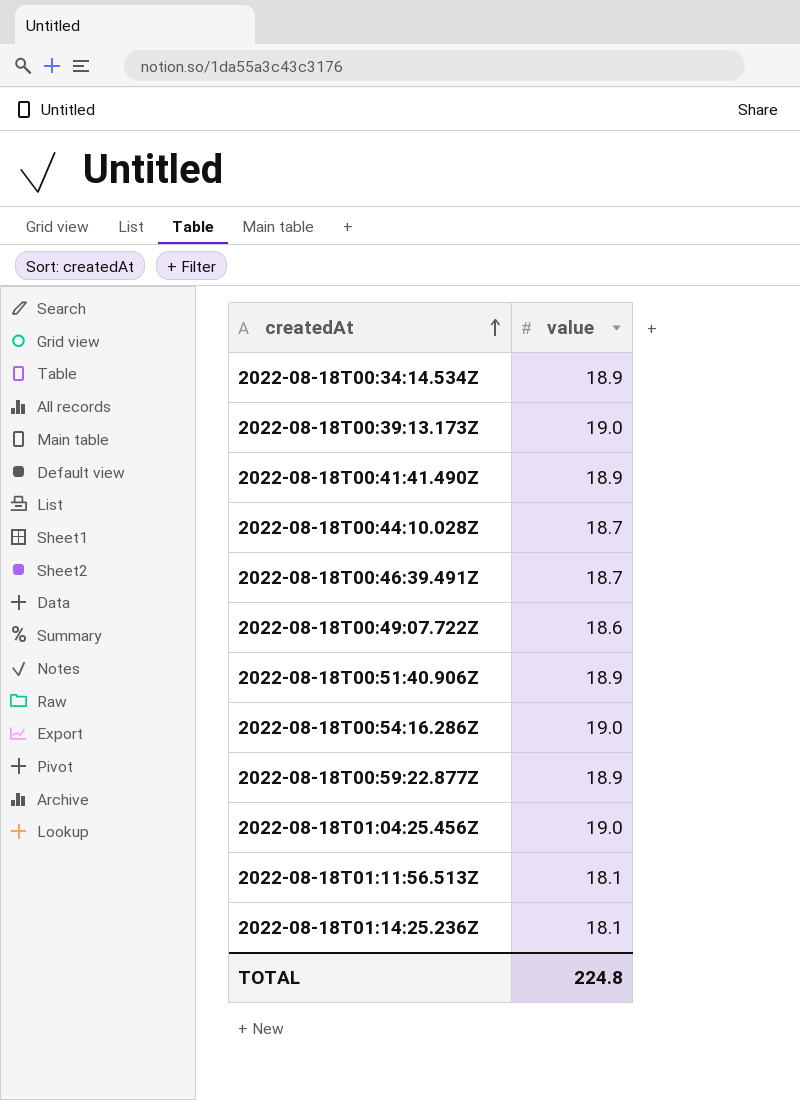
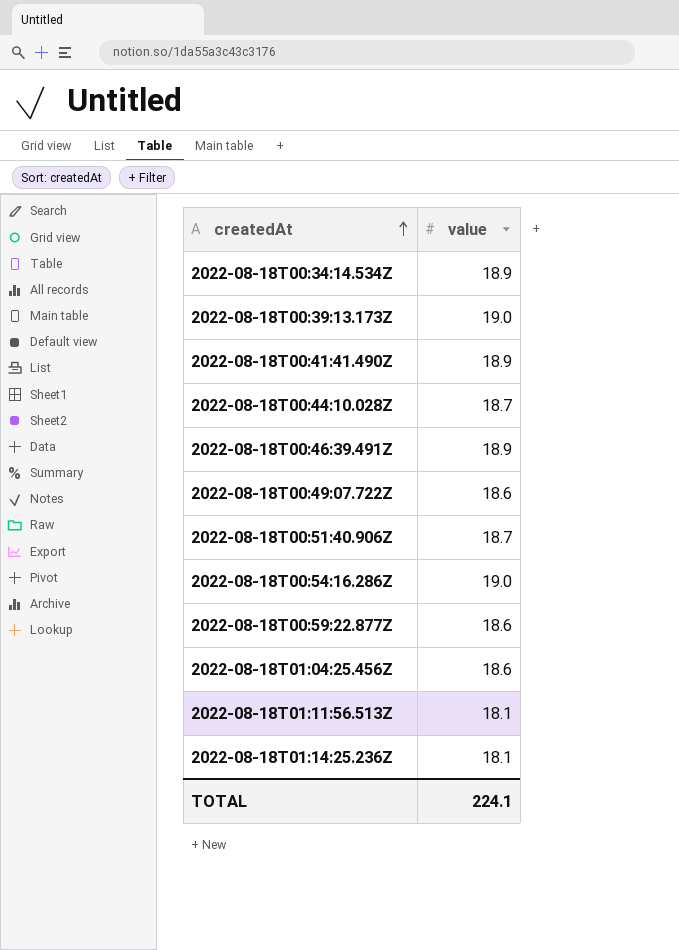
2022-08-18T00:46:39.491Z | value: 18.7 -> 18.9
2022-08-18T00:51:40.906Z | value: 18.9 -> 18.7
2022-08-18T00:59:22.877Z | value: 18.9 -> 18.6
2022-08-18T01:04:25.456Z | value: 19.0 -> 18.6
TOTAL | value: 224.8 -> 224.1

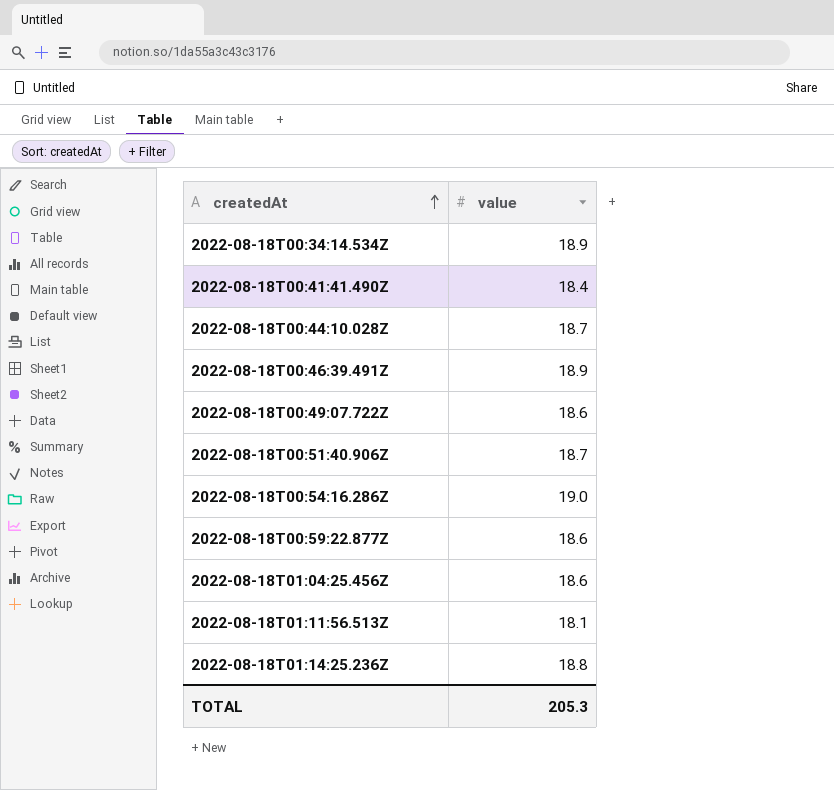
row 2022-08-18T00:39:13.173Z: 19.0 -> none
2022-08-18T00:41:41.490Z | value: 18.9 -> 18.4
2022-08-18T01:14:25.236Z | value: 18.1 -> 18.8
TOTAL | value: 224.1 -> 205.3

